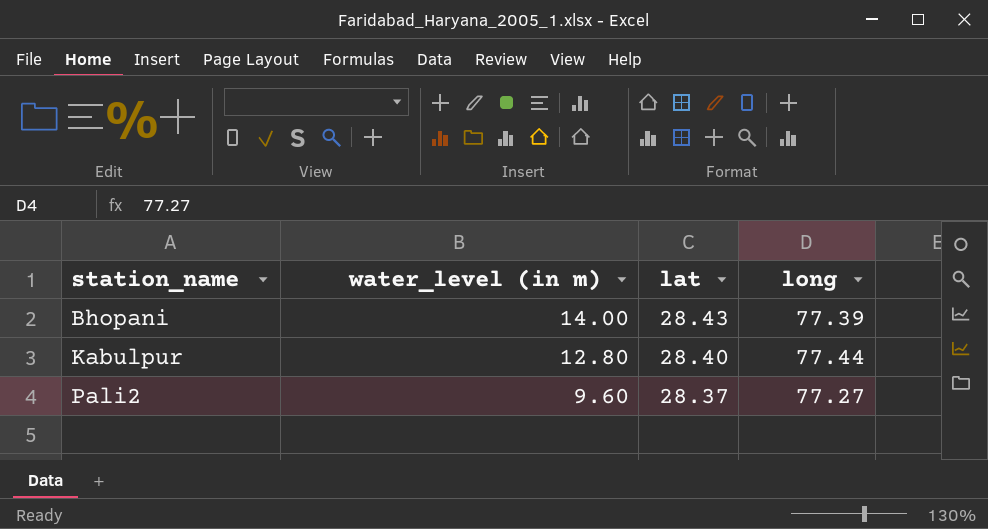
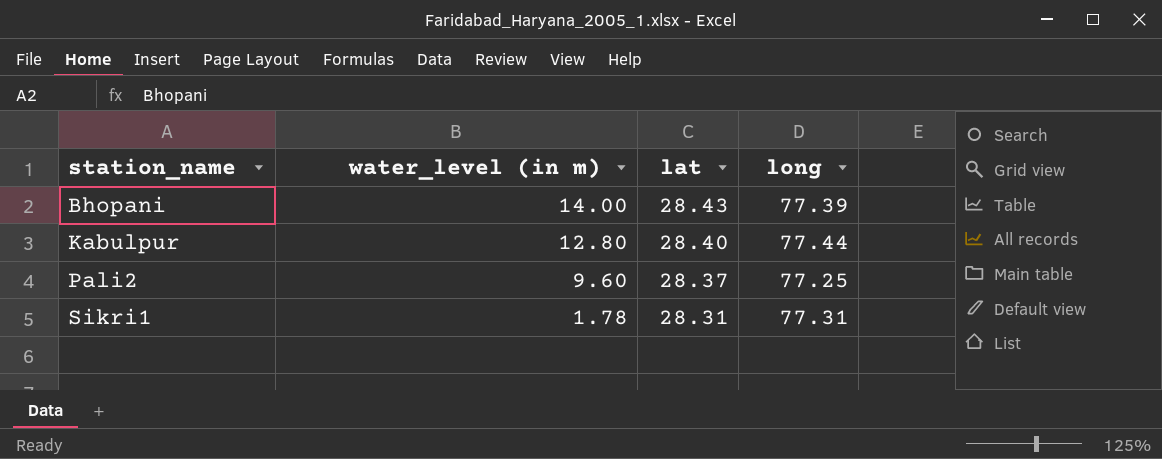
Pali2 | long: 77.27 -> 77.25
row Sikri1: none -> 1.78 | 28.31 | 77.31

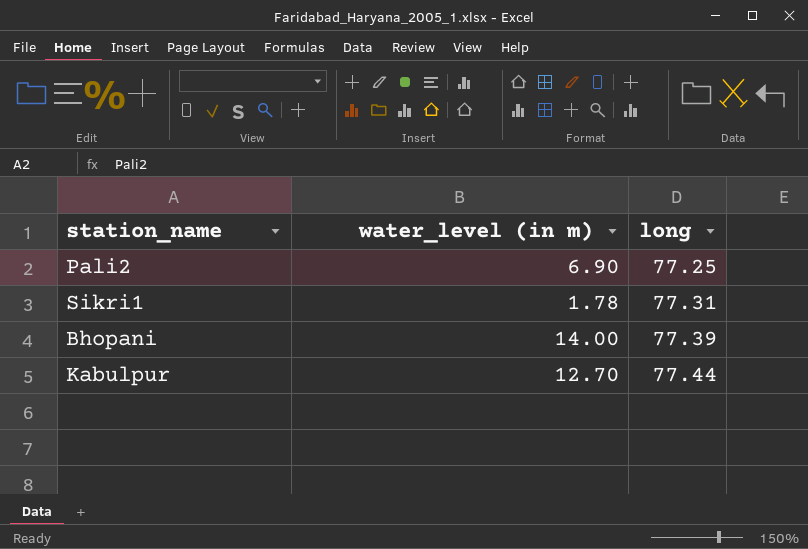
row order: station_name ascending -> long ascending
column lat | position: 3 -> none
Pali2 | water_level (in m): 9.60 -> 6.90
Kabulpur | water_level (in m): 12.80 -> 12.70

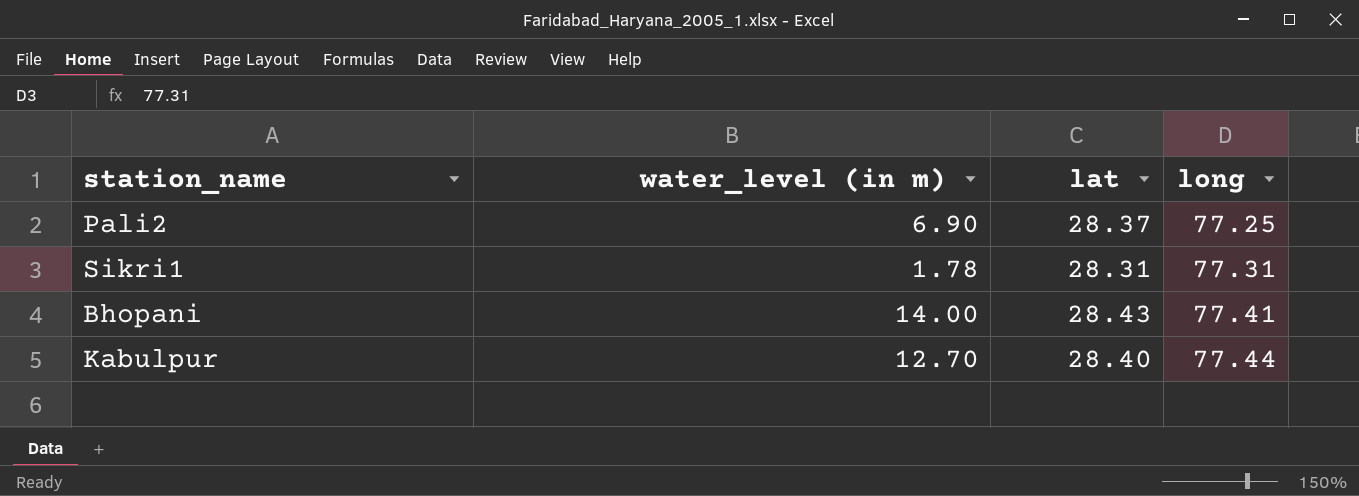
column lat | position: none -> 3
Bhopani | long: 77.39 -> 77.41

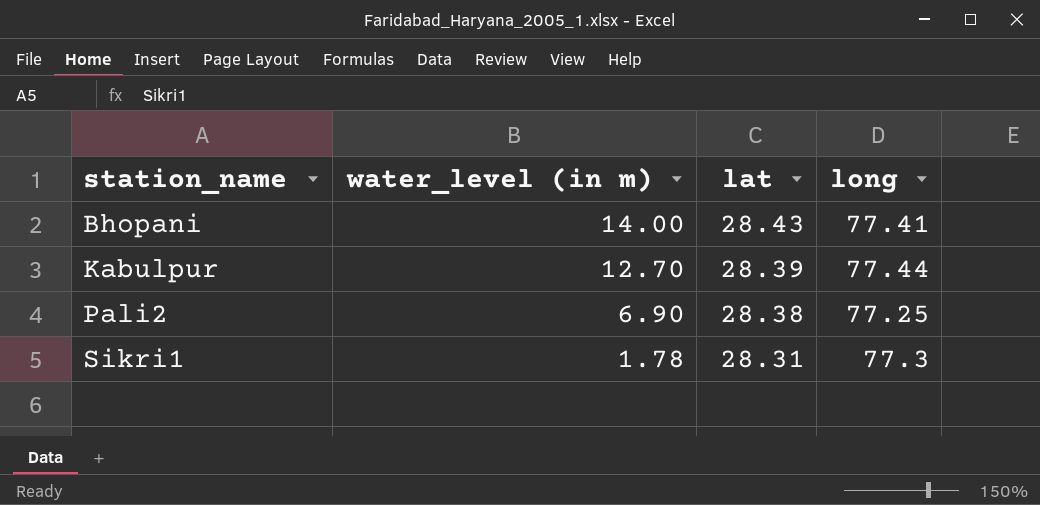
row order: long ascending -> station_name ascending
Kabulpur | lat: 28.40 -> 28.39
Pali2 | lat: 28.37 -> 28.38
Sikri1 | long: 77.31 -> 77.3

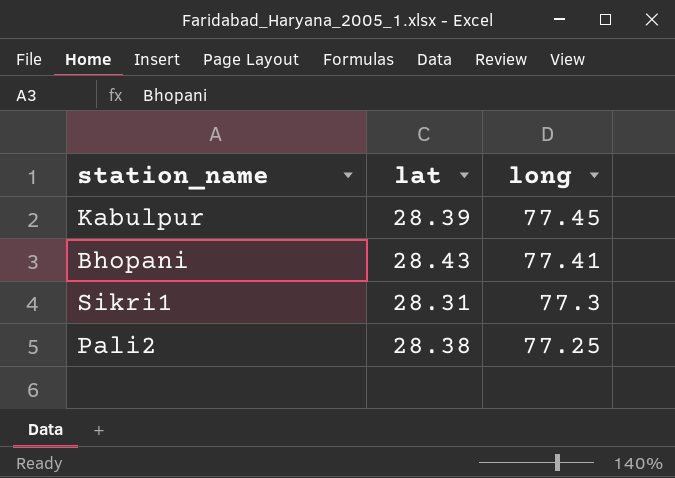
row order: station_name ascending -> long descending
column water_level (in m) | position: 2 -> none
Kabulpur | long: 77.44 -> 77.45

